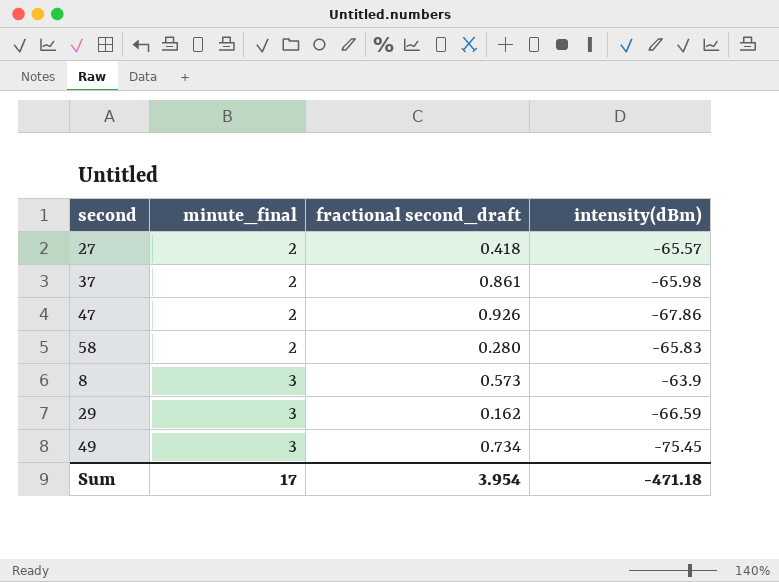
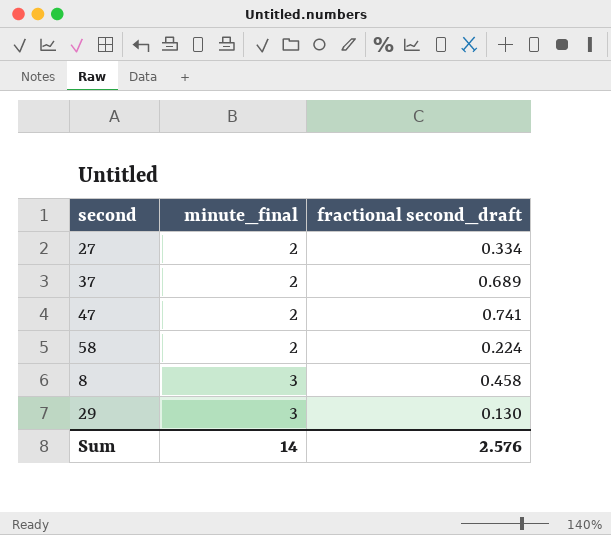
column intensity(dBm) | position: 4 -> none
row 49: 3 | 0.734 | -75.45 -> none
27 | fractional second_draft: 0.418 -> 0.334
37 | fractional second_draft: 0.861 -> 0.689
47 | fractional second_draft: 0.926 -> 0.741
58 | fractional second_draft: 0.280 -> 0.224
8 | fractional second_draft: 0.573 -> 0.458
29 | fractional second_draft: 0.162 -> 0.130
Sum | minute_final: 17 -> 14
Sum | fractional second_draft: 3.954 -> 2.576

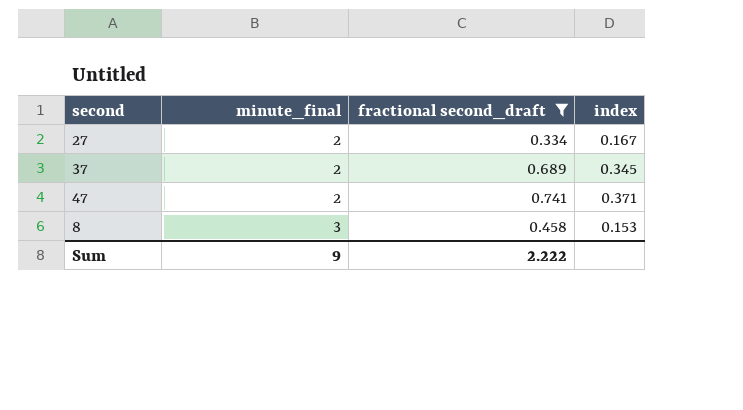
filter: none -> fractional second_draft >= 0.334
column index | formula: none -> [fractional second_draft] / [minute_final]
Sum | minute_final: 14 -> 9
Sum | fractional second_draft: 2.576 -> 2.222

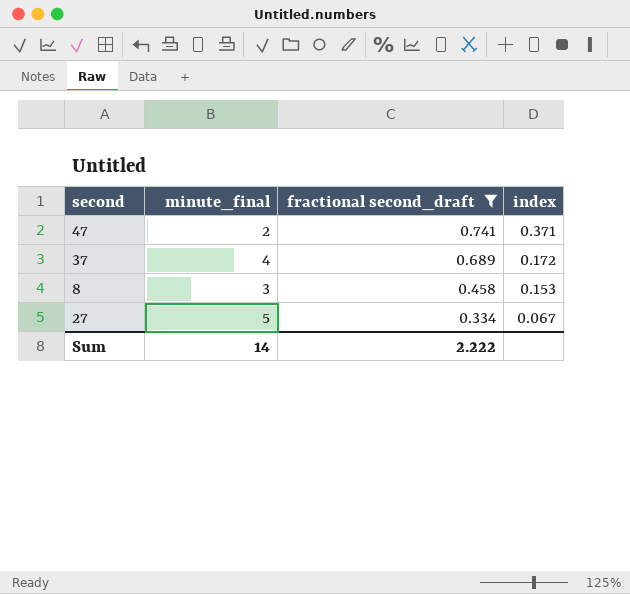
row order: minute_final ascending -> fractional second_draft descending
37 | minute_final: 2 -> 4
37 | index: 0.345 -> 0.172
27 | minute_final: 2 -> 5
27 | index: 0.167 -> 0.067
Sum | minute_final: 9 -> 14

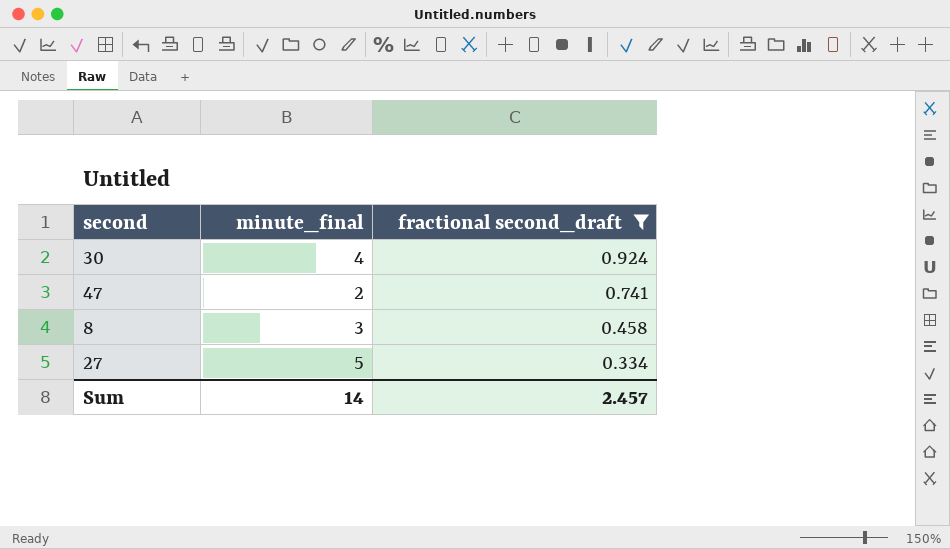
column index | formula: [fractional second_draft] / [minute_final] -> none
row 37: 4 | 0.689 | 0.172 -> none
row 30: none -> 4 | 0.924
Sum | fractional second_draft: 2.222 -> 2.457

